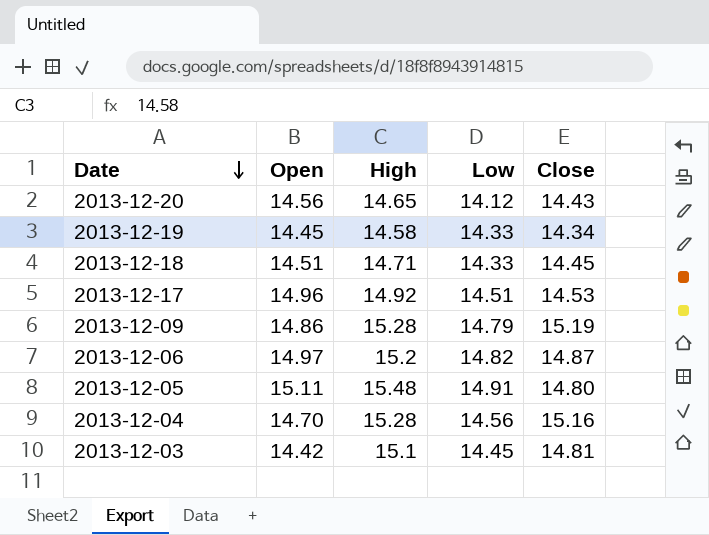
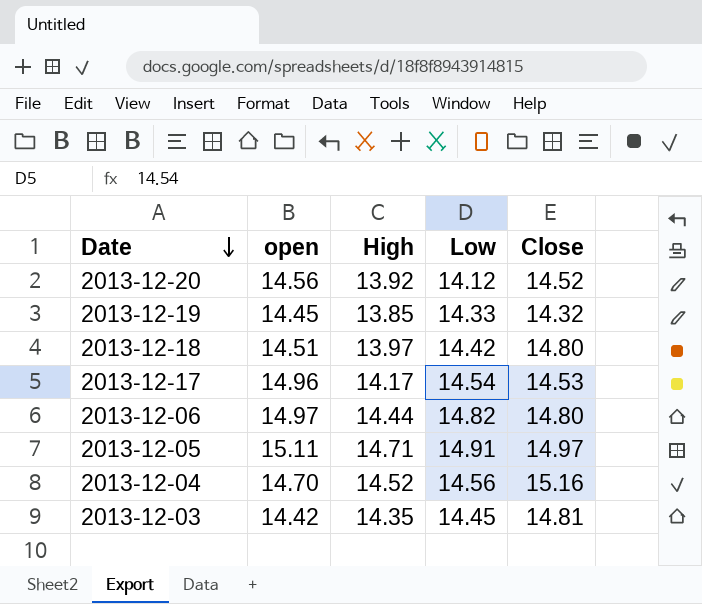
column name: Open -> open
row 2013-12-09: 14.86 | 15.28 | 14.79 | 15.19 -> none
2013-12-20 | High: 14.65 -> 13.92
2013-12-20 | Close: 14.43 -> 14.52
2013-12-19 | High: 14.58 -> 13.85
2013-12-19 | Close: 14.34 -> 14.32
2013-12-18 | High: 14.71 -> 13.97
2013-12-18 | Low: 14.33 -> 14.42
2013-12-18 | Close: 14.45 -> 14.80
2013-12-17 | High: 14.92 -> 14.17
2013-12-17 | Low: 14.51 -> 14.54
2013-12-06 | High: 15.2 -> 14.44
2013-12-06 | Close: 14.87 -> 14.80
2013-12-05 | High: 15.48 -> 14.71
2013-12-05 | Close: 14.80 -> 14.97
2013-12-04 | High: 15.28 -> 14.52
2013-12-03 | High: 15.1 -> 14.35

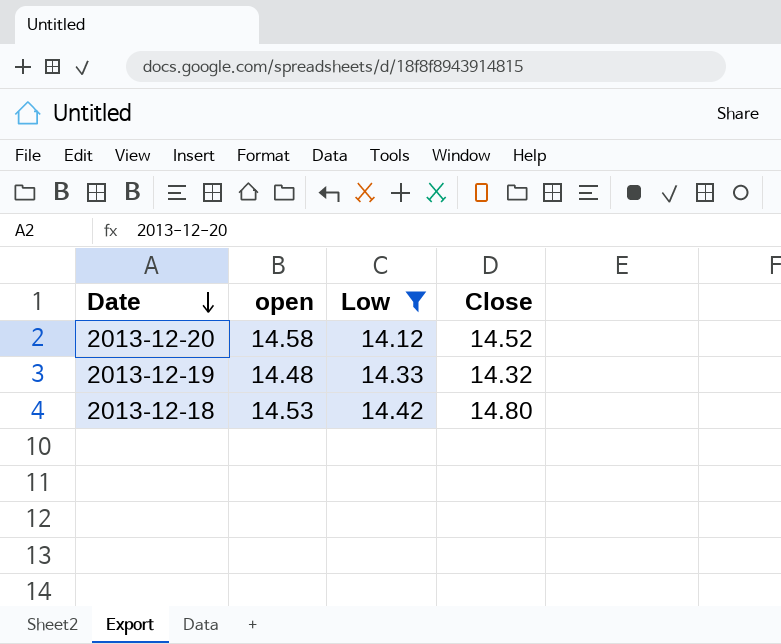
filter: none -> Low <= 14.42
column High | position: 3 -> none
2013-12-20 | open: 14.56 -> 14.58
2013-12-19 | open: 14.45 -> 14.48
2013-12-18 | open: 14.51 -> 14.53

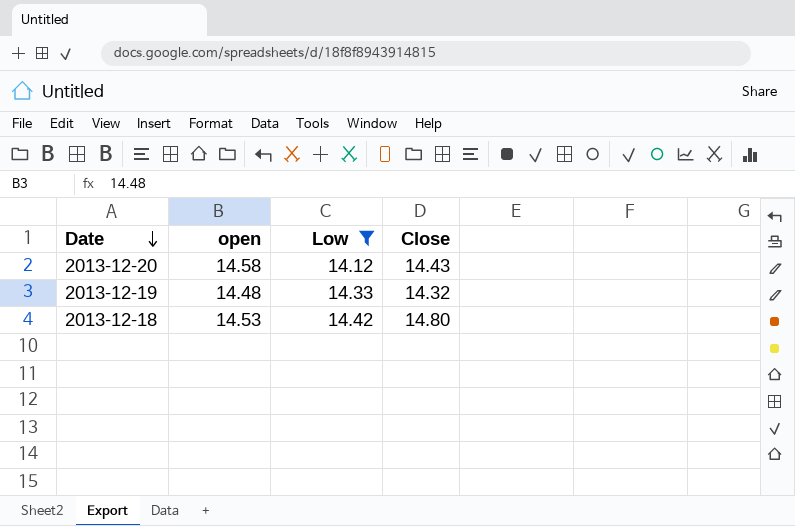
2013-12-20 | Close: 14.52 -> 14.43

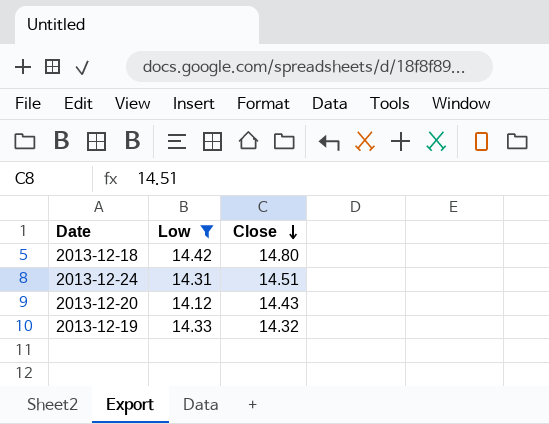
row order: Date descending -> Close descending
column open | position: 2 -> none
row 2013-12-24: none -> 14.31 | 14.51

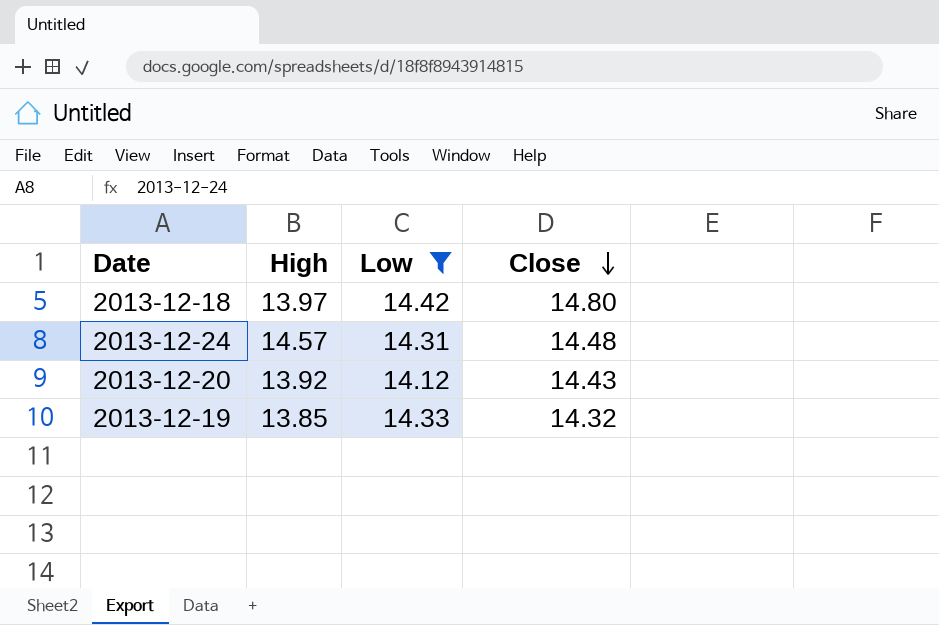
column High | position: none -> 2
2013-12-24 | Close: 14.51 -> 14.48

